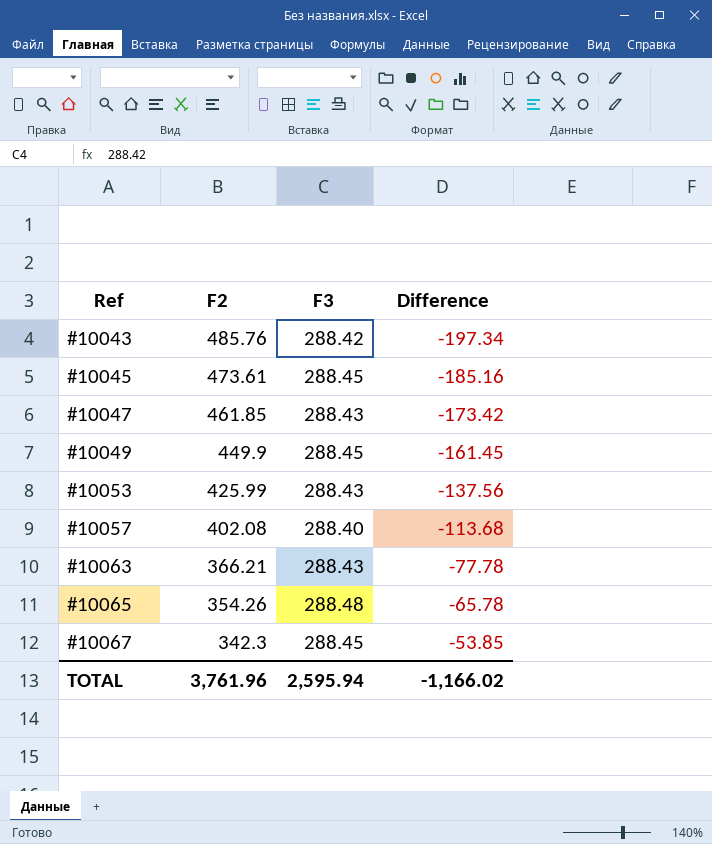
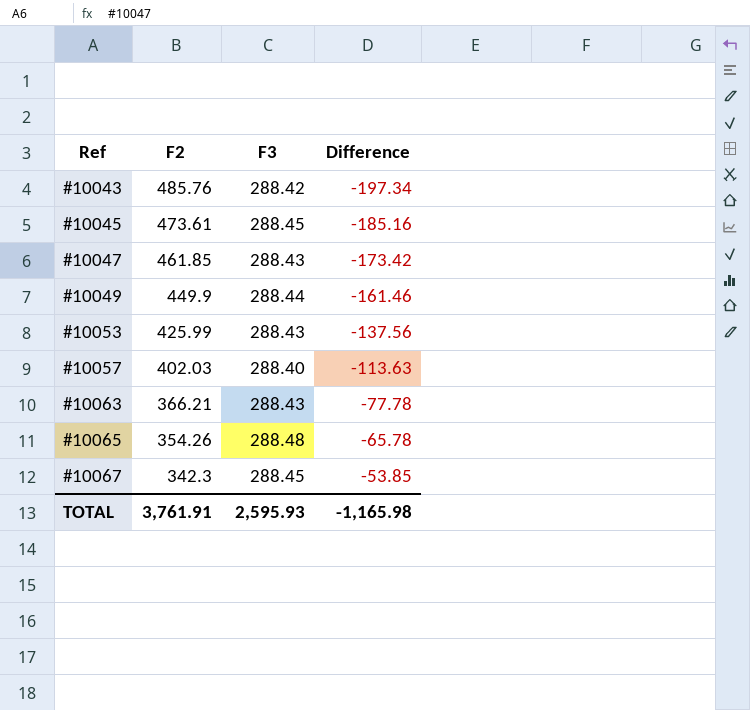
#10049 | F3: 288.45 -> 288.44
#10049 | Difference: -161.45 -> -161.46
#10057 | F2: 402.08 -> 402.03
#10057 | Difference: -113.68 -> -113.63
TOTAL | F2: 3,761.96 -> 3,761.91
TOTAL | F3: 2,595.94 -> 2,595.93
TOTAL | Difference: -1,166.02 -> -1,165.98

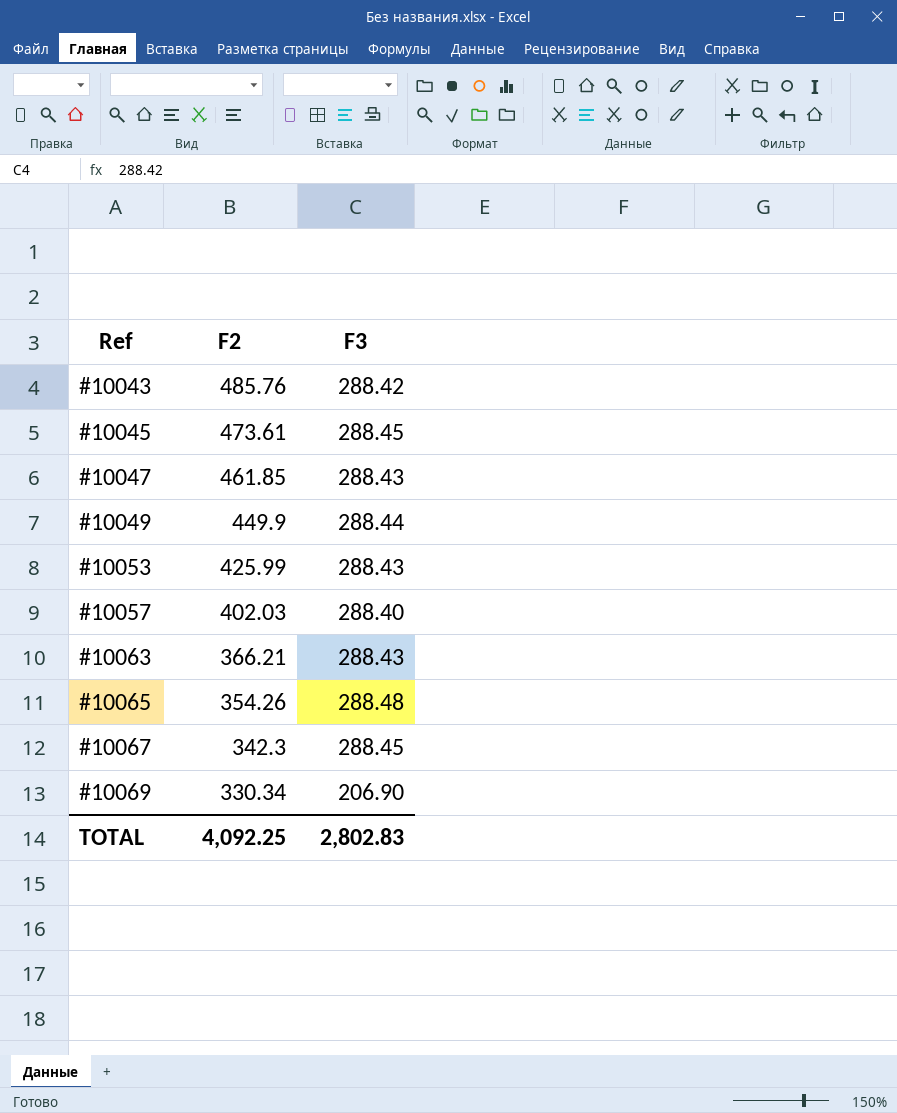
column Difference | formula: [F3] - [F2] -> none
row #10069: none -> 330.34 | 206.90
TOTAL | F2: 3,761.91 -> 4,092.25
TOTAL | F3: 2,595.93 -> 2,802.83

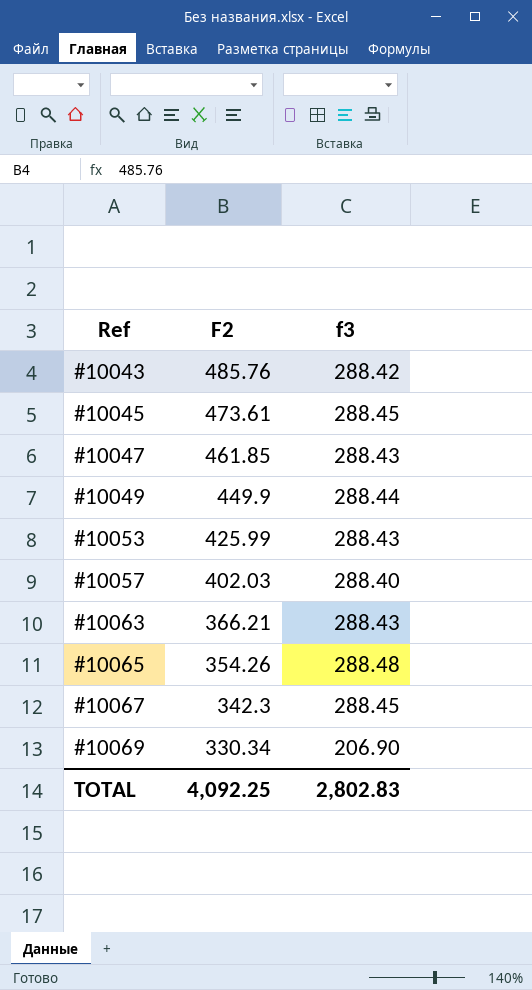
column name: F3 -> f3

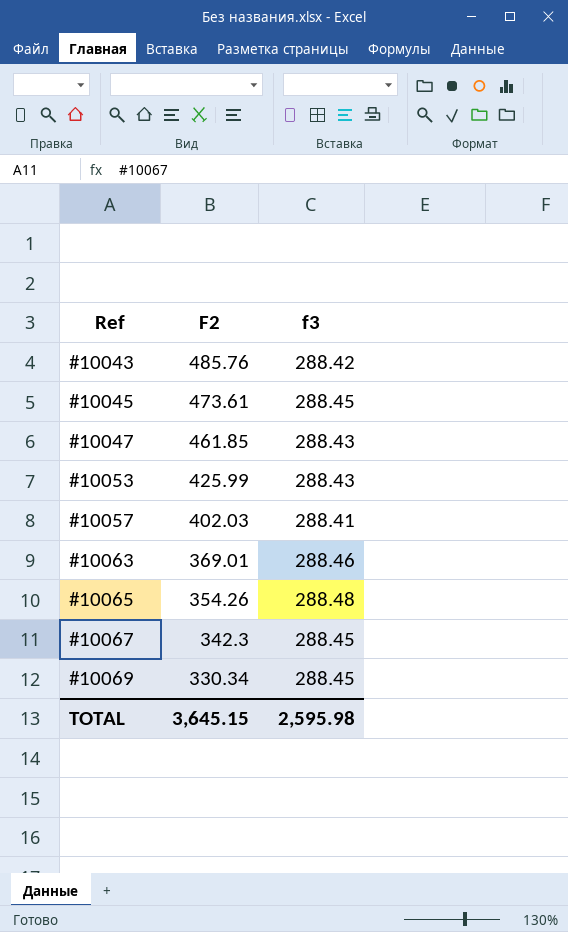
row #10049: 449.9 | 288.44 -> none
#10057 | f3: 288.40 -> 288.41
#10063 | F2: 366.21 -> 369.01
#10063 | f3: 288.43 -> 288.46
#10069 | f3: 206.90 -> 288.45
TOTAL | F2: 4,092.25 -> 3,645.15
TOTAL | f3: 2,802.83 -> 2,595.98

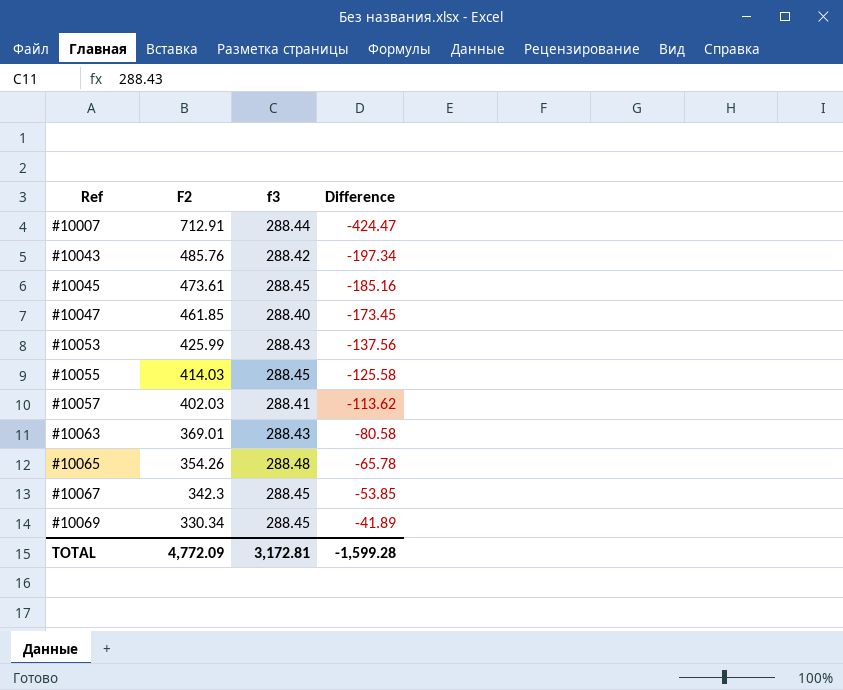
column Difference | formula: none -> [f3] - [F2]
row #10007: none -> 712.91 | 288.44 | -424.47
#10047 | f3: 288.43 -> 288.40
row #10055: none -> 414.03 | 288.45 | -125.58
#10063 | f3: 288.46 -> 288.43
TOTAL | F2: 3,645.15 -> 4,772.09
TOTAL | f3: 2,595.98 -> 3,172.81

